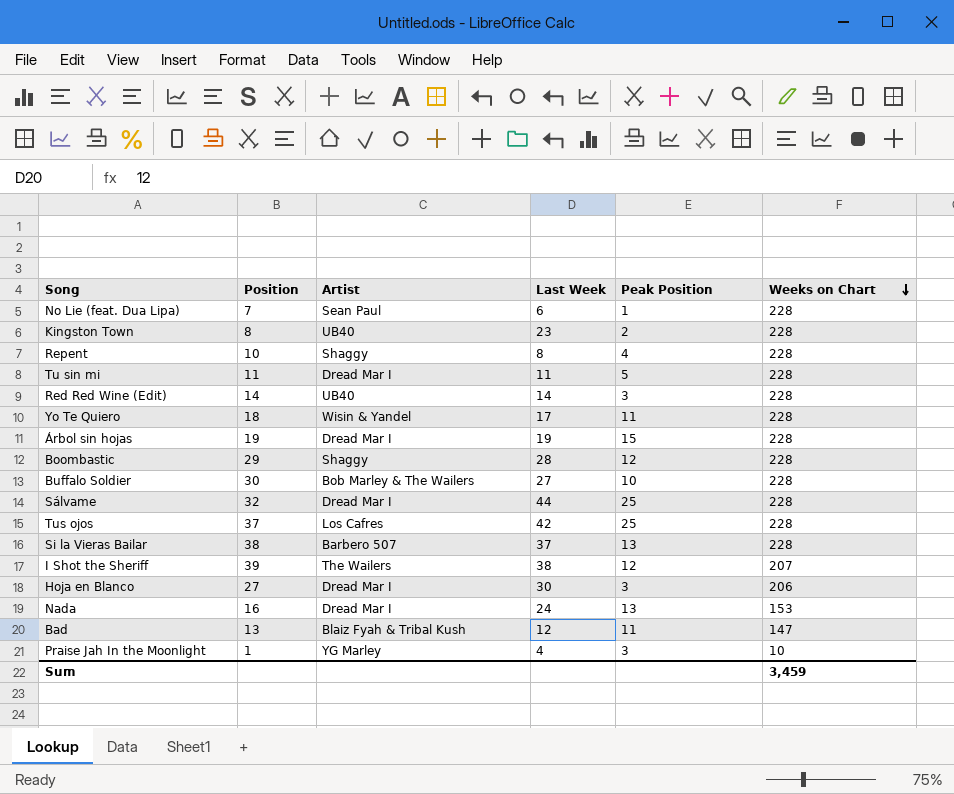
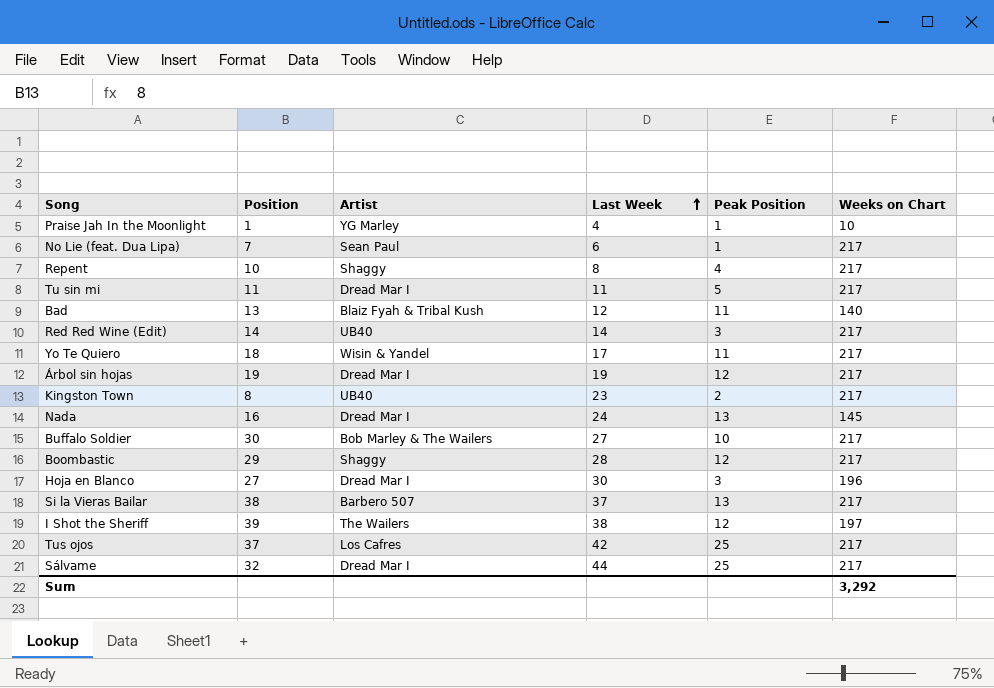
row order: Weeks on Chart descending -> Last Week ascending
Praise Jah In the Moonlight | Peak Position: 3 -> 1
No Lie (feat. Dua Lipa) | Weeks on Chart: 228 -> 217
Repent | Weeks on Chart: 228 -> 217
Tu sin mi | Weeks on Chart: 228 -> 217
Bad | Weeks on Chart: 147 -> 140
Red Red Wine (Edit) | Weeks on Chart: 228 -> 217
Yo Te Quiero | Weeks on Chart: 228 -> 217
Árbol sin hojas | Peak Position: 15 -> 12
Árbol sin hojas | Weeks on Chart: 228 -> 217
Kingston Town | Weeks on Chart: 228 -> 217
Nada | Weeks on Chart: 153 -> 145
Buffalo Soldier | Weeks on Chart: 228 -> 217
Boombastic | Weeks on Chart: 228 -> 217
Hoja en Blanco | Weeks on Chart: 206 -> 196
Si la Vieras Bailar | Weeks on Chart: 228 -> 217
I Shot the Sheriff | Weeks on Chart: 207 -> 197
Tus ojos | Weeks on Chart: 228 -> 217
Sálvame | Weeks on Chart: 228 -> 217
Sum | Weeks on Chart: 3,459 -> 3,292

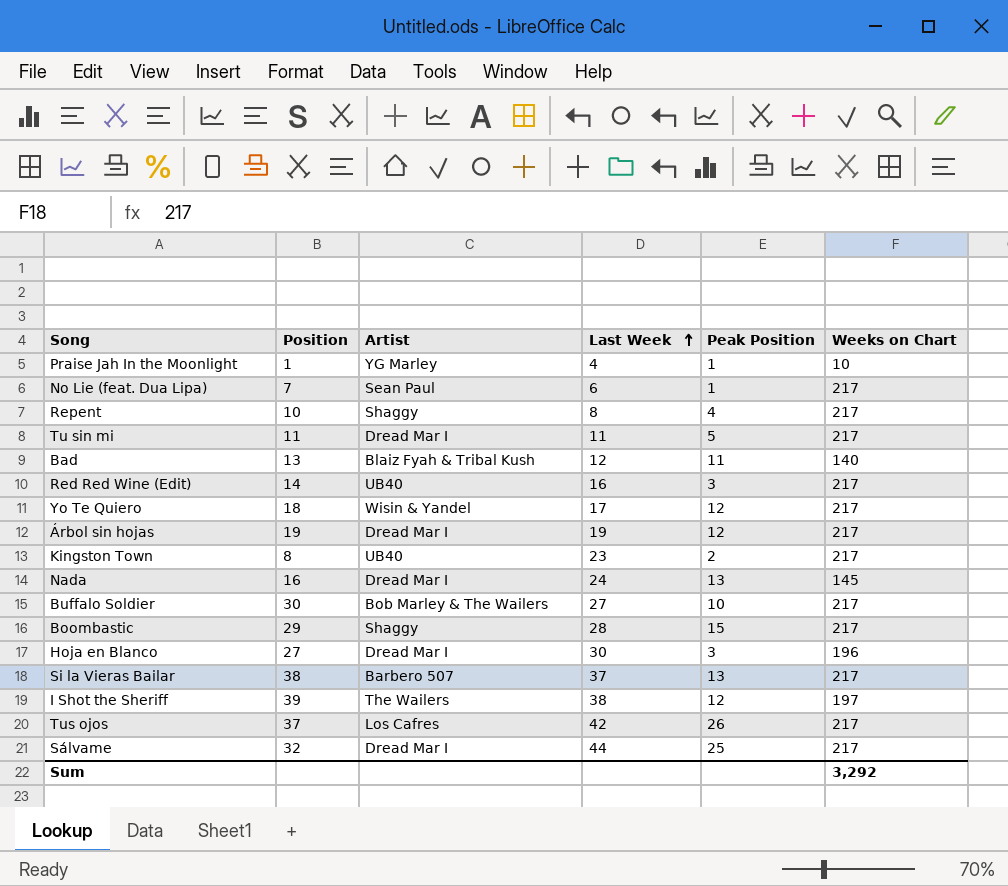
Red Red Wine (Edit) | Last Week: 14 -> 16
Yo Te Quiero | Peak Position: 11 -> 12
Boombastic | Peak Position: 12 -> 15
Tus ojos | Peak Position: 25 -> 26

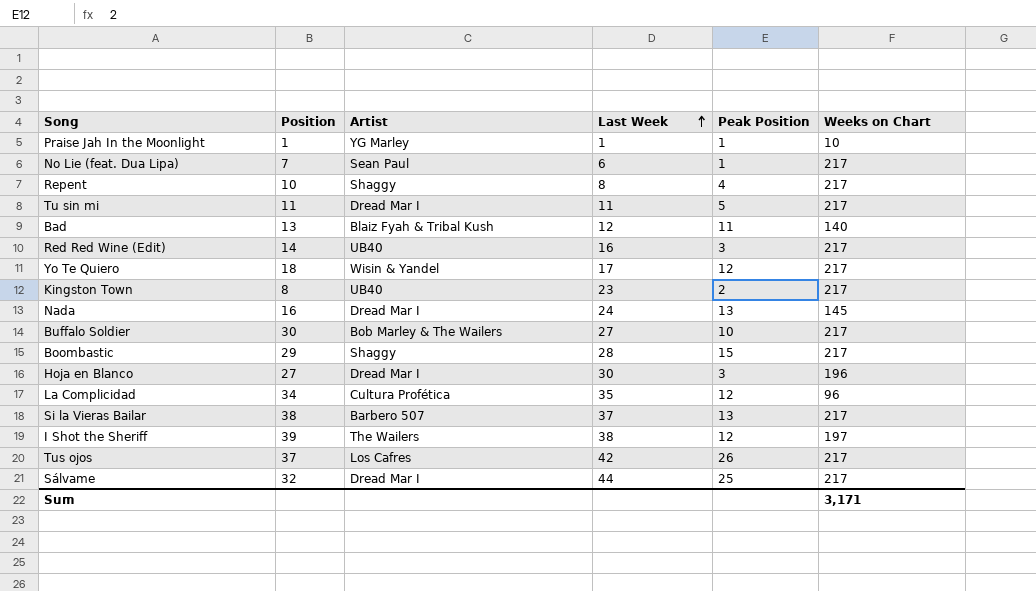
row Árbol sin hojas: 19 | Dread Mar I | 19 | 12 | 217 -> none
Praise Jah In the Moonlight | Last Week: 4 -> 1
row La Complicidad: none -> 34 | Cultura Profética | 35 | 12 | 96
Sum | Weeks on Chart: 3,292 -> 3,171

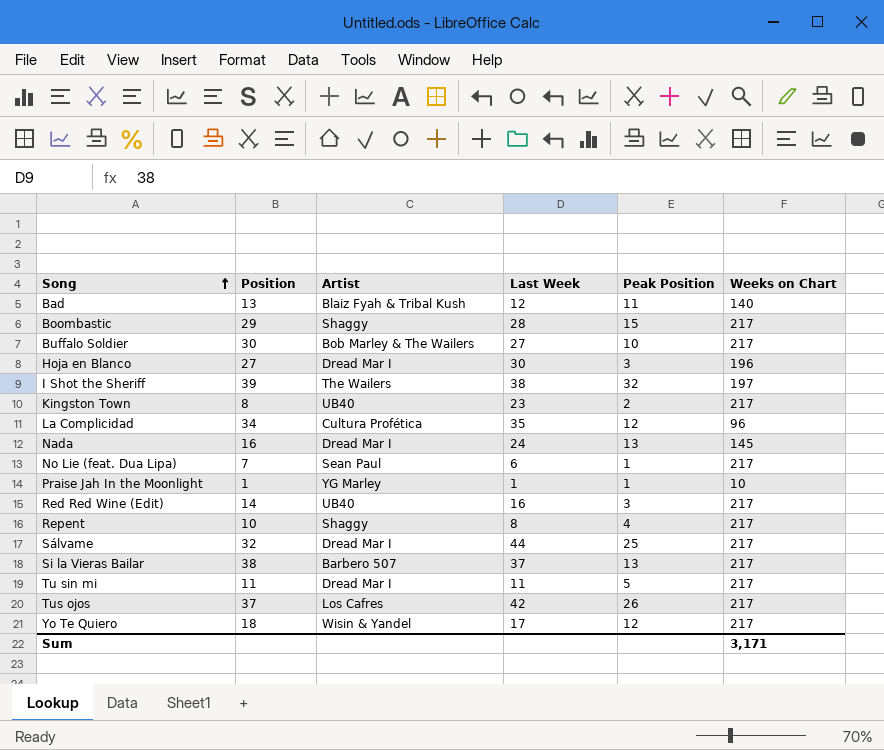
row order: Last Week ascending -> Song ascending
I Shot the Sheriff | Peak Position: 12 -> 32

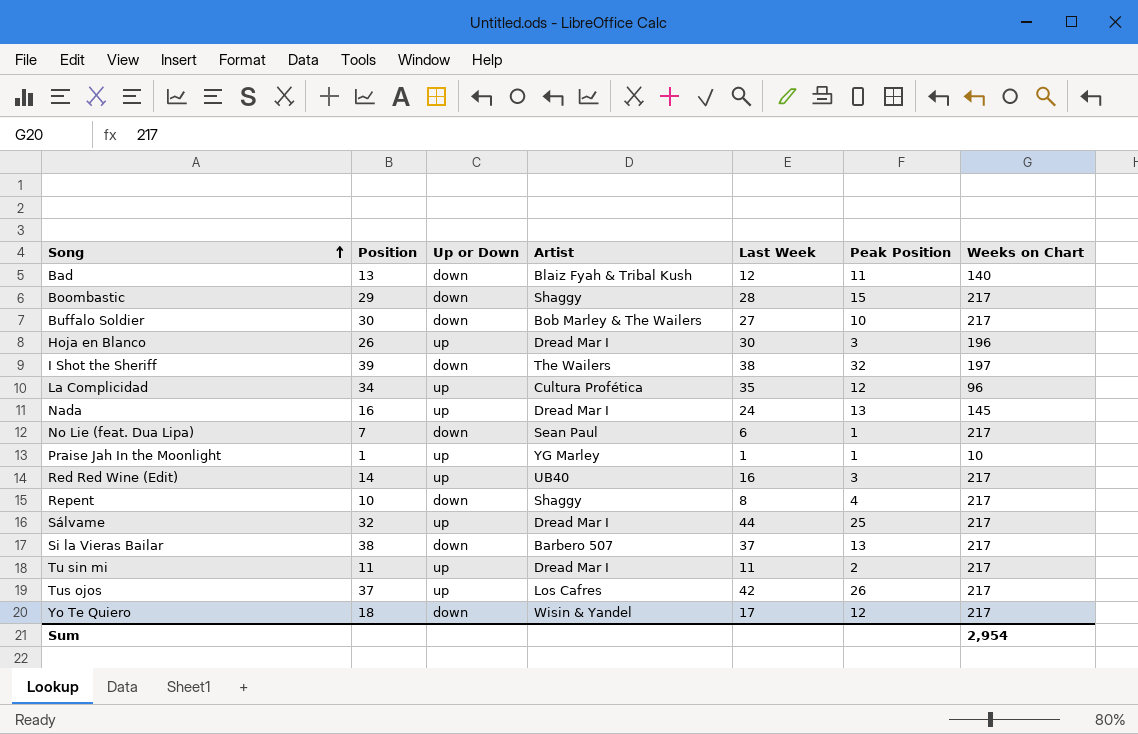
column Up or Down | position: none -> 3
row Kingston Town: 8 | UB40 | 23 | 2 | 217 -> none
Hoja en Blanco | Position: 27 -> 26
Tu sin mi | Peak Position: 5 -> 2
Sum | Weeks on Chart: 3,171 -> 2,954

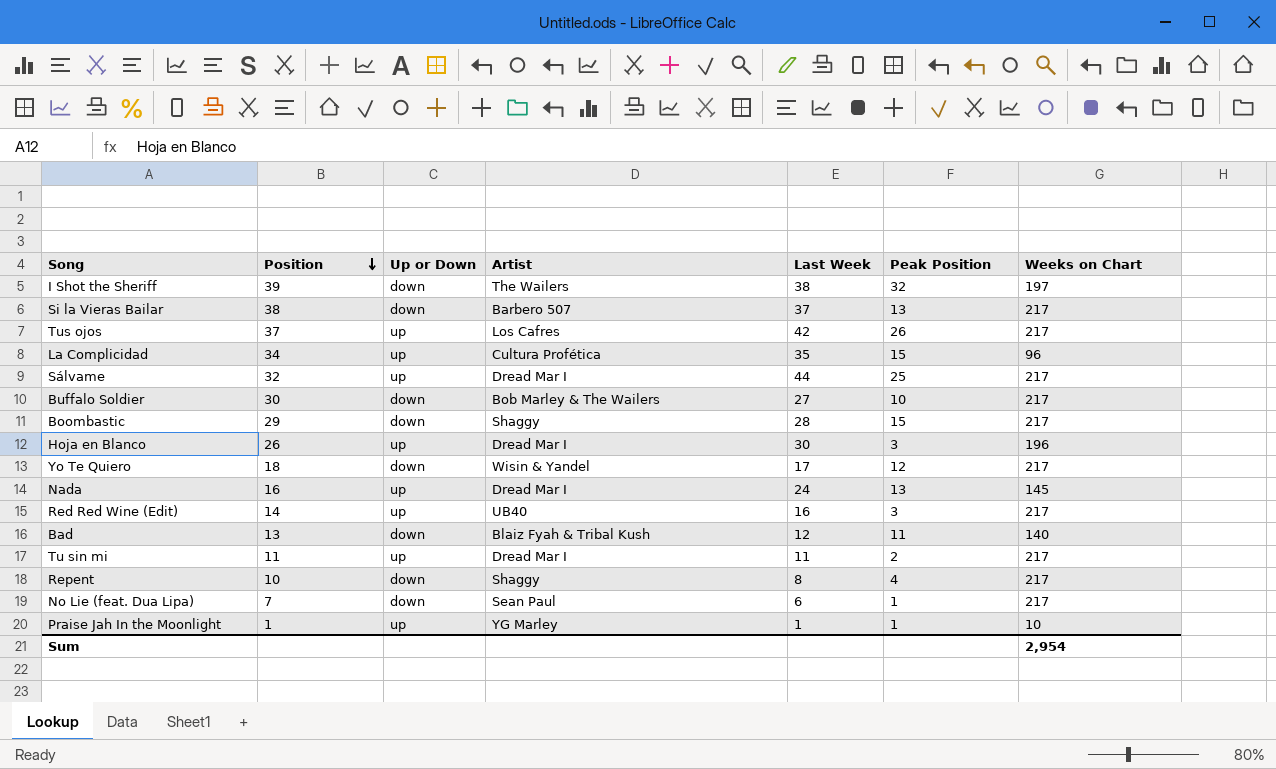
row order: Song ascending -> Position descending
La Complicidad | Peak Position: 12 -> 15

